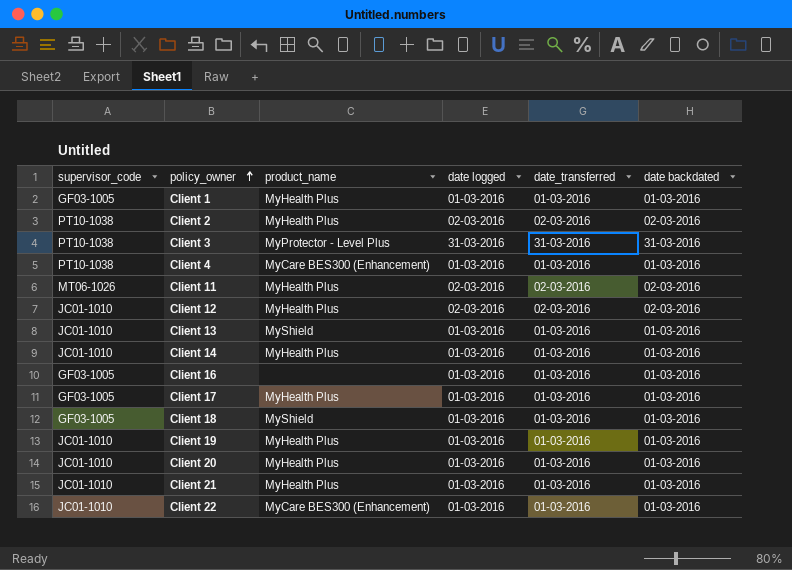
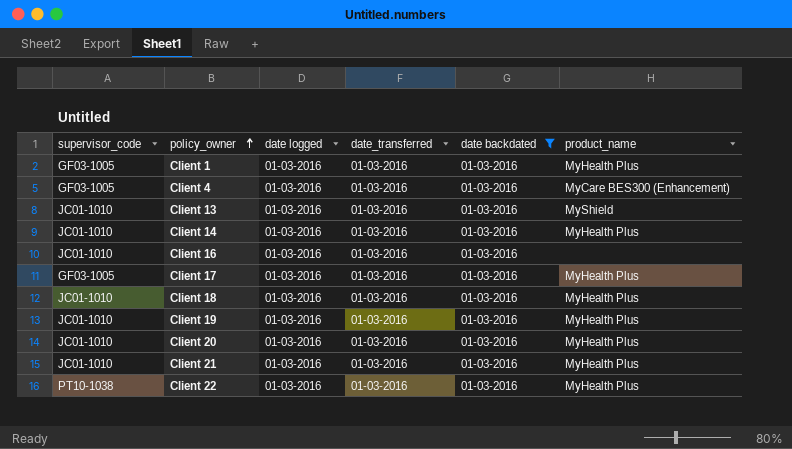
filter: none -> date backdated = 01-03-2016
column product_name | position: 3 -> 6
Client 4 | supervisor_code: PT10-1038 -> GF03-1005
Client 16 | supervisor_code: GF03-1005 -> JC01-1010
Client 18 | supervisor_code: GF03-1005 -> JC01-1010
Client 18 | product_name: MyShield -> MyHealth Plus
Client 22 | supervisor_code: JC01-1010 -> PT10-1038
Client 22 | product_name: MyCare BES300 (Enhancement) -> MyHealth Plus

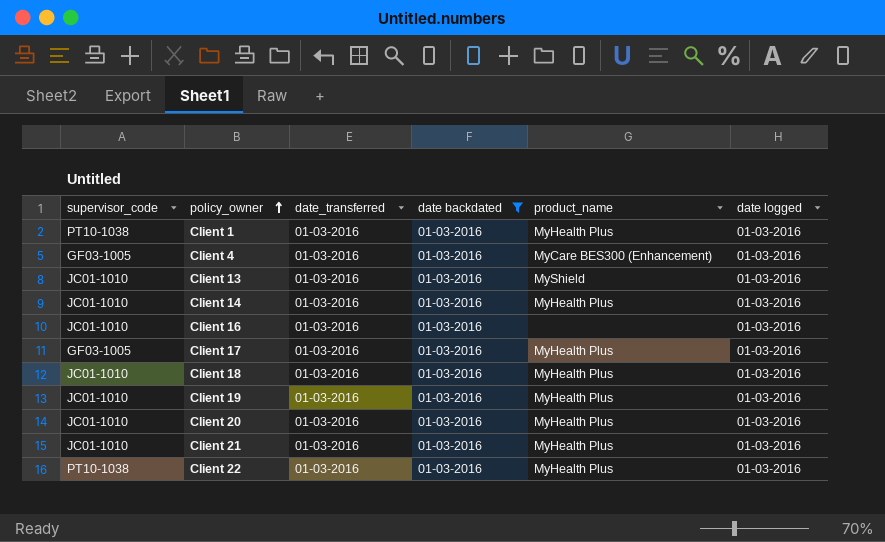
column date logged | position: 3 -> 6
Client 1 | supervisor_code: GF03-1005 -> PT10-1038

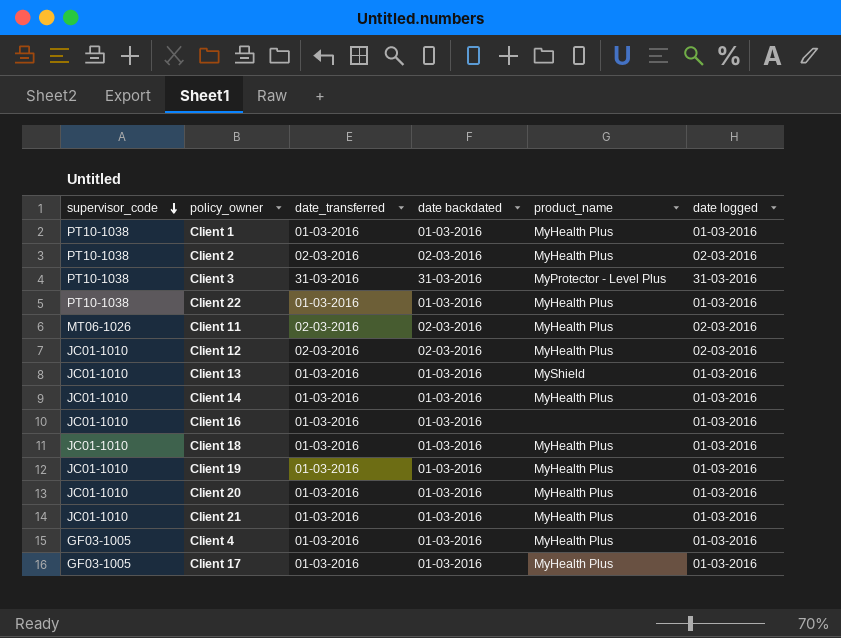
filter: date backdated = 01-03-2016 -> none
row order: policy_owner ascending -> supervisor_code descending
Client 4 | product_name: MyCare BES300 (Enhancement) -> MyHealth Plus

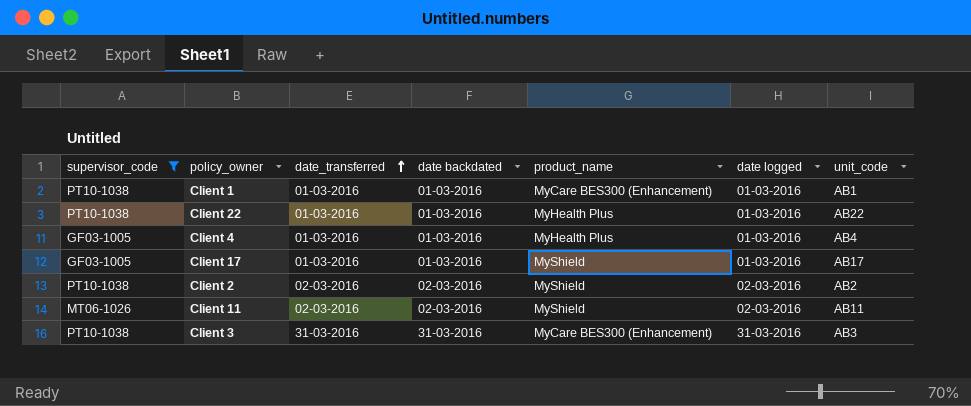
filter: none -> supervisor_code != JC01-1010
row order: supervisor_code descending -> date_transferred ascending
column unit_code | position: none -> 7
Client 1 | product_name: MyHealth Plus -> MyCare BES300 (Enhancement)
Client 17 | product_name: MyHealth Plus -> MyShield
Client 2 | product_name: MyHealth Plus -> MyShield
Client 11 | product_name: MyHealth Plus -> MyShield
Client 3 | product_name: MyProtector - Level Plus -> MyCare BES300 (Enhancement)

